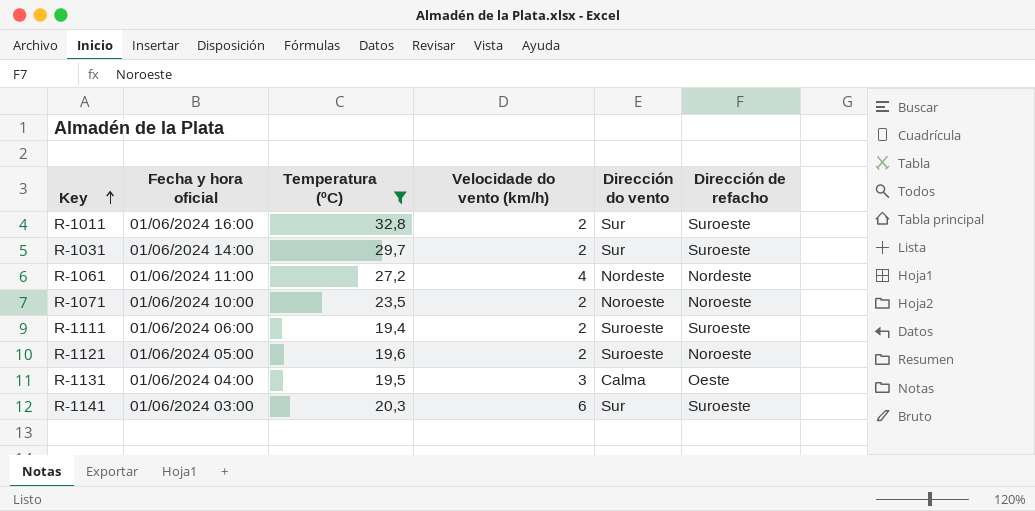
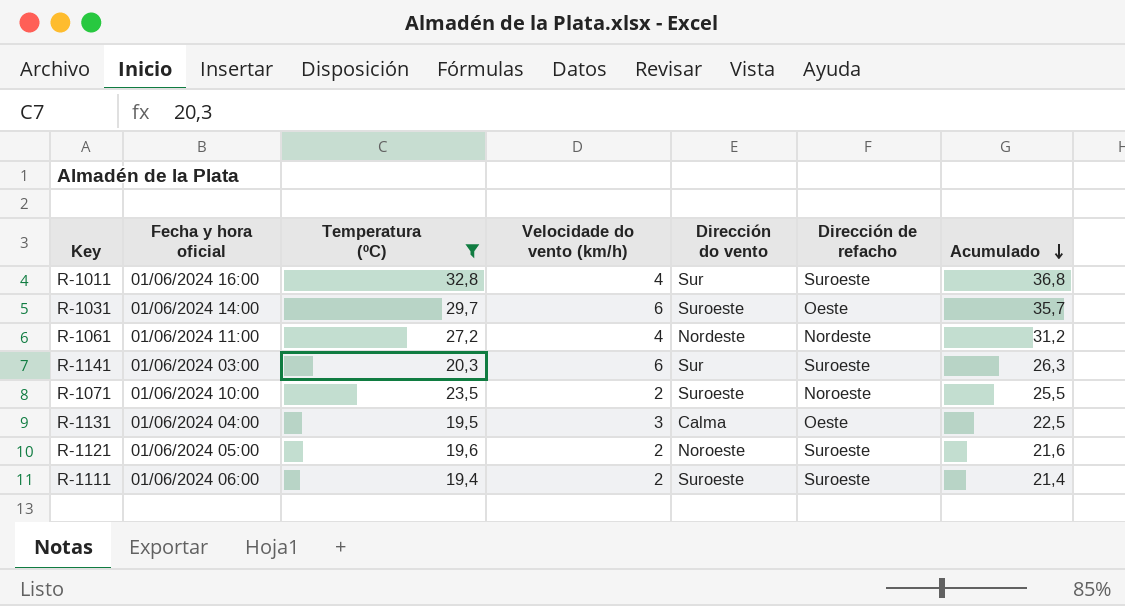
row order: Key ascending -> Acumulado descending
column Acumulado | formula: none -> [Temperatura (ºC)] + [Velocidade do vento (km/h)]
R-1011 | Velocidade do vento (km/h): 2 -> 4
R-1031 | Velocidade do vento (km/h): 2 -> 6
R-1031 | Dirección do vento: Sur -> Suroeste
R-1031 | Dirección de refacho: Suroeste -> Oeste
R-1071 | Dirección do vento: Noroeste -> Suroeste
R-1121 | Dirección do vento: Suroeste -> Noroeste
R-1121 | Dirección de refacho: Noroeste -> Suroeste

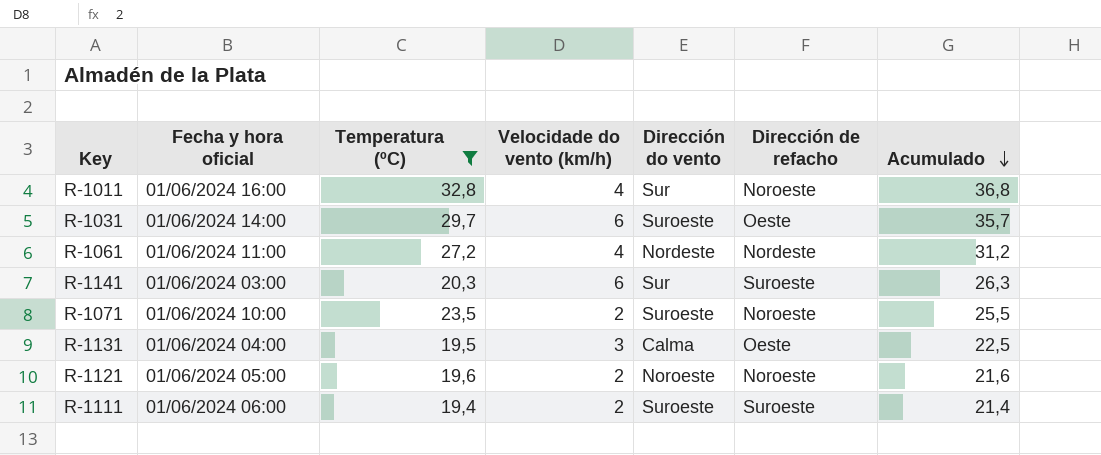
R-1011 | Dirección de refacho: Suroeste -> Noroeste
R-1121 | Dirección de refacho: Suroeste -> Noroeste

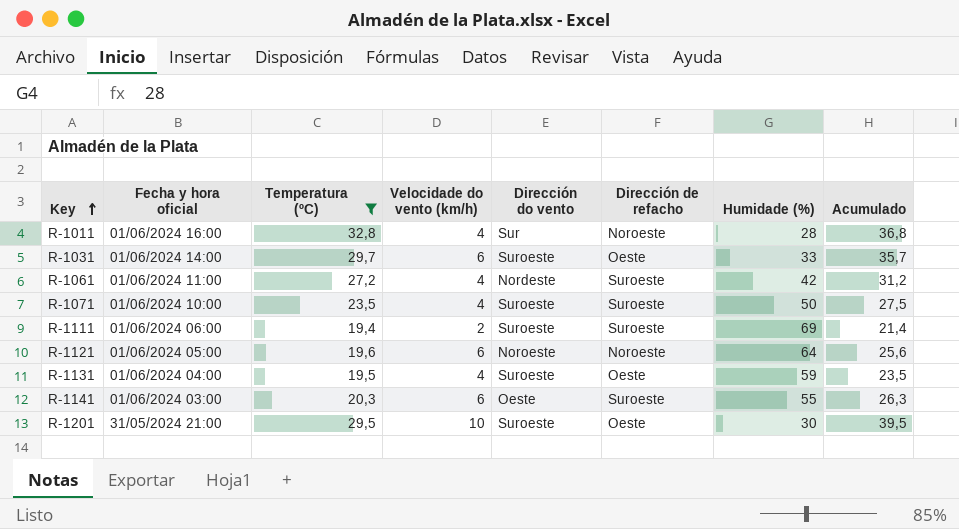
row order: Acumulado descending -> Key ascending
column Humidade (%) | position: none -> 7
R-1061 | Dirección de refacho: Nordeste -> Suroeste
R-1071 | Velocidade do vento (km/h): 2 -> 4
R-1071 | Dirección de refacho: Noroeste -> Suroeste
R-1071 | Acumulado: 25,5 -> 27,5
R-1121 | Velocidade do vento (km/h): 2 -> 6
R-1121 | Acumulado: 21,6 -> 25,6
R-1131 | Velocidade do vento (km/h): 3 -> 4
R-1131 | Dirección do vento: Calma -> Suroeste
R-1131 | Acumulado: 22,5 -> 23,5
R-1141 | Dirección do vento: Sur -> Oeste
row R-1201: none -> 31/05/2024 21:00 | 29,5 | 10 | Suroeste | Oeste | 30 | 39,5

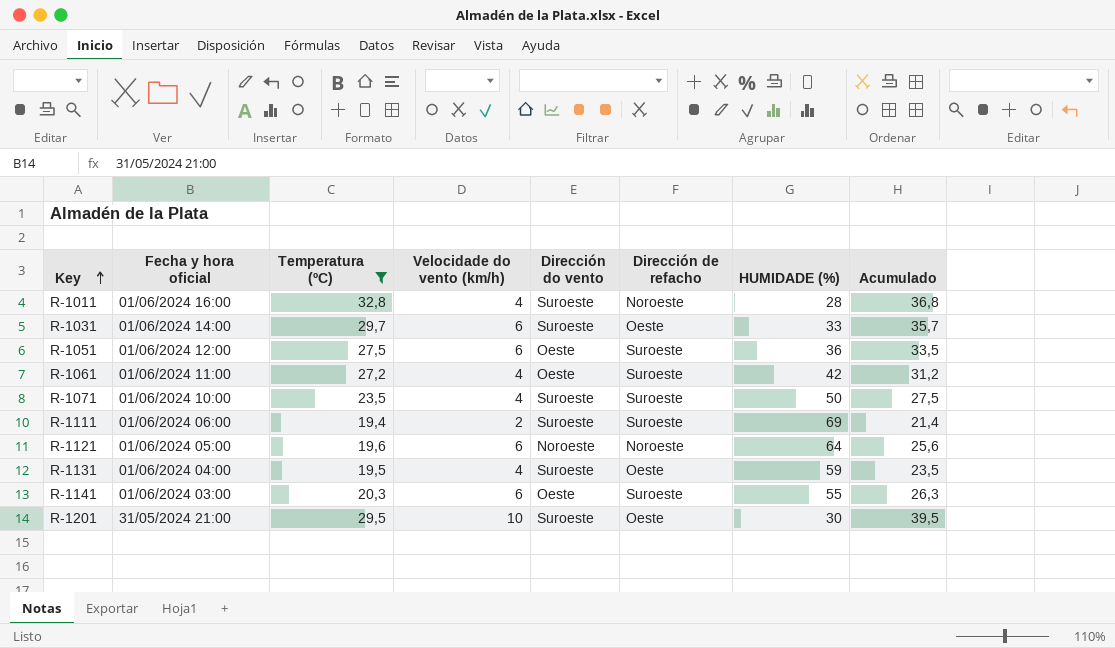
column name: Humidade (%) -> HUMIDADE (%)
R-1011 | Dirección do vento: Sur -> Suroeste
row R-1051: none -> 01/06/2024 12:00 | 27,5 | 6 | Oeste | Suroeste | 36 | 33,5
R-1061 | Dirección do vento: Nordeste -> Oeste

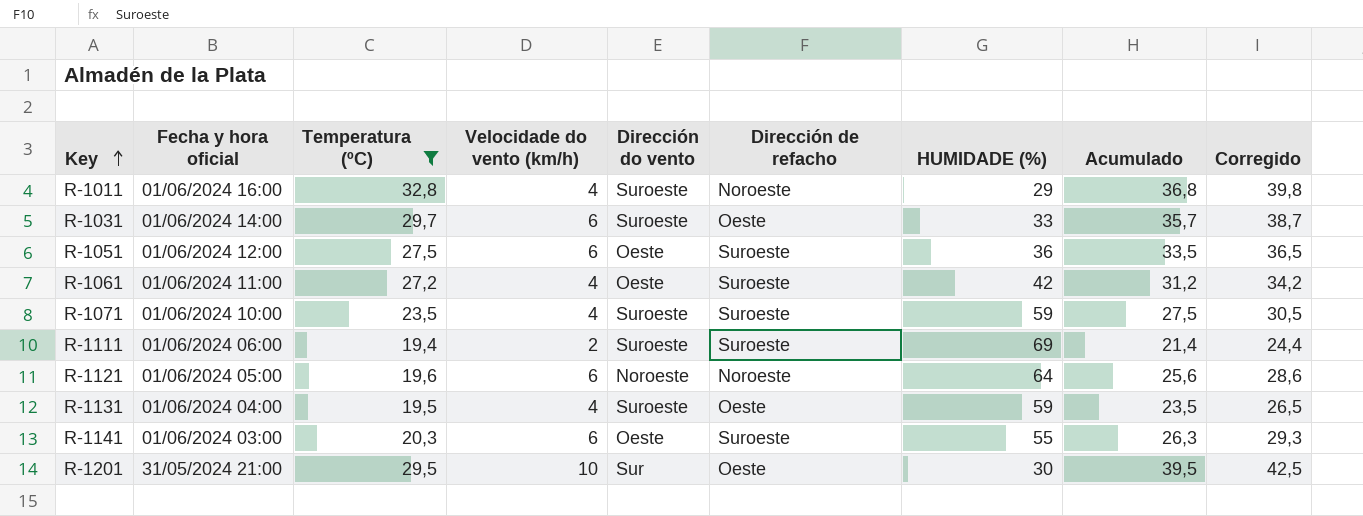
column Corregido | formula: none -> [Acumulado] + 3
R-1011 | HUMIDADE (%): 28 -> 29
R-1071 | HUMIDADE (%): 50 -> 59
R-1201 | Dirección do vento: Suroeste -> Sur

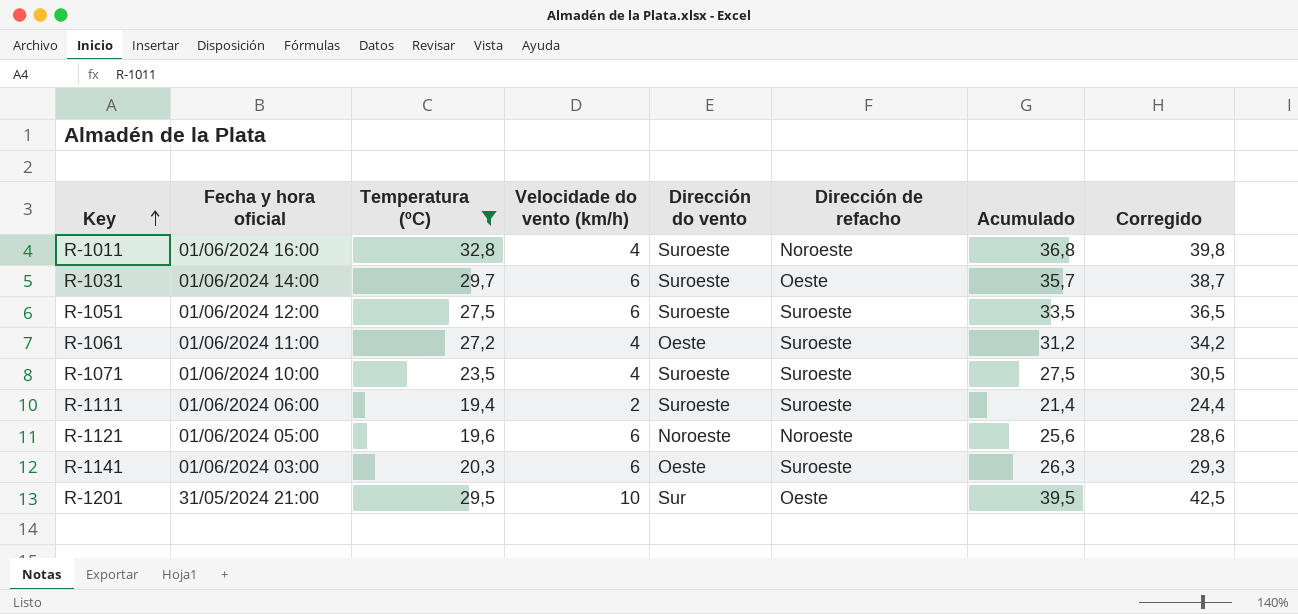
column HUMIDADE (%) | position: 7 -> none
row R-1131: 01/06/2024 04:00 | 19,5 | 4 | Suroeste | Oeste | 59 | 23,5 | 26,5 -> none
R-1051 | Dirección do vento: Oeste -> Suroeste

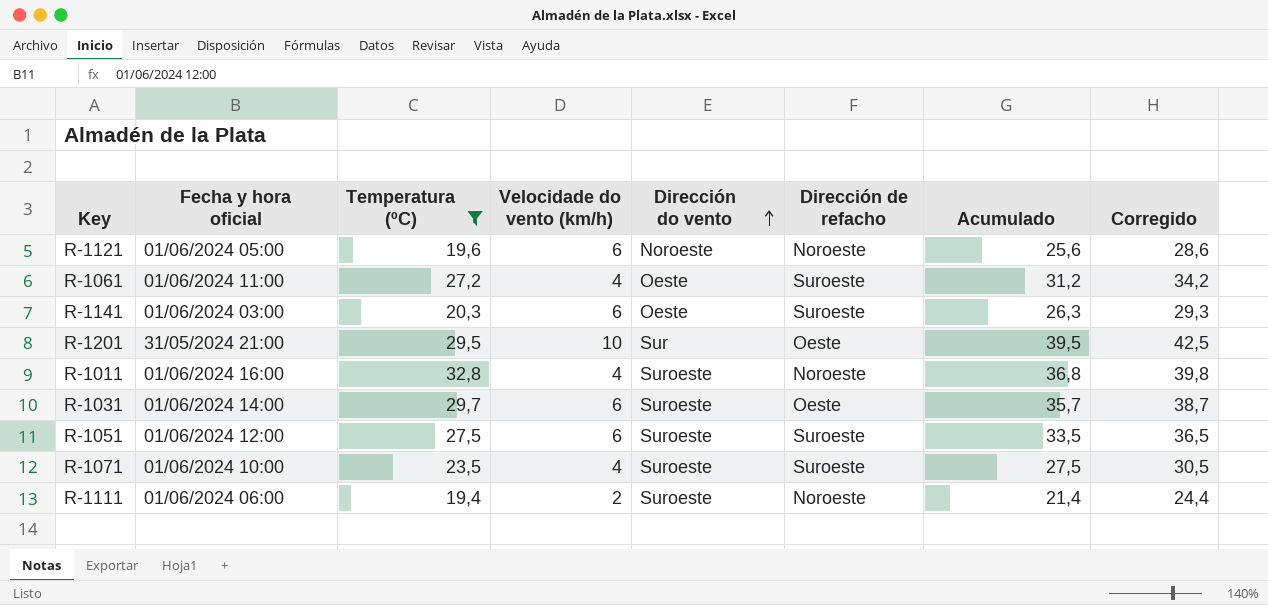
row order: Key ascending -> Dirección do vento ascending
R-1111 | Dirección de refacho: Suroeste -> Noroeste

